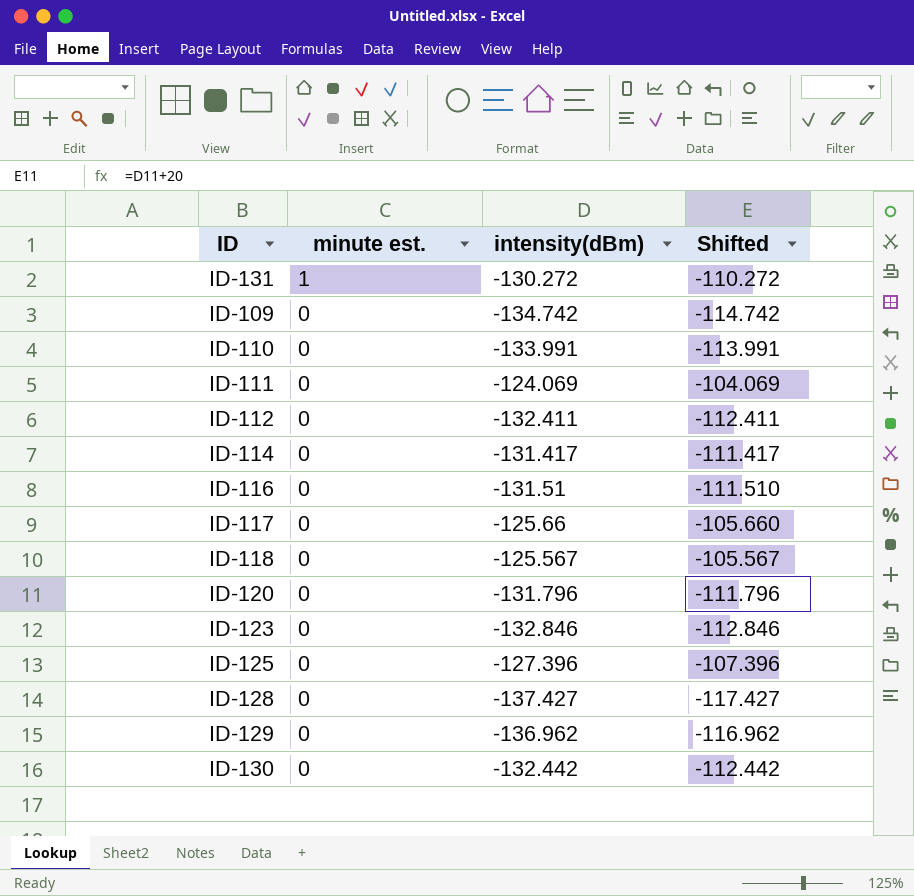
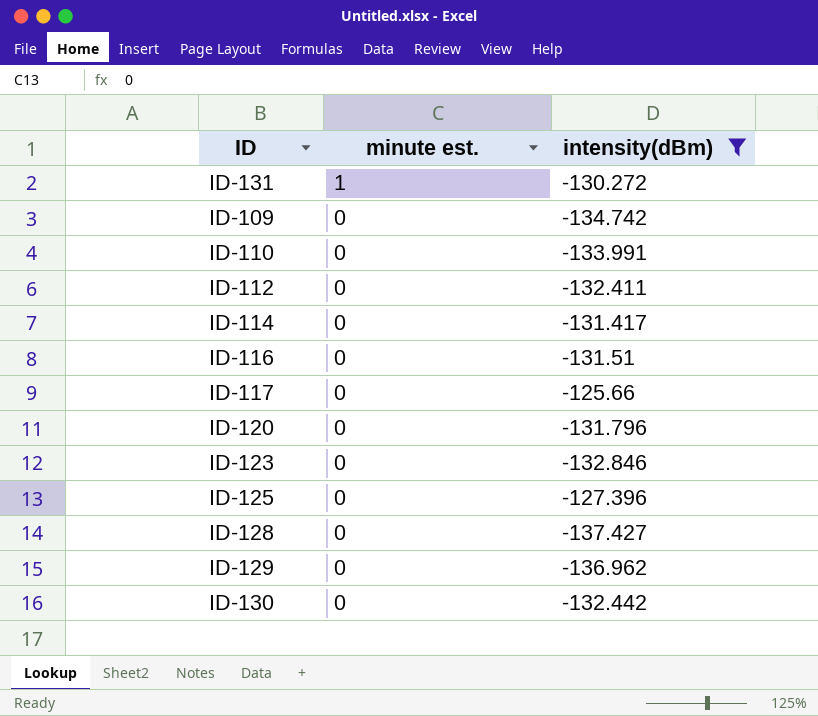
filter: none -> intensity(dBm) <= -125.66
column Shifted | formula: [intensity(dBm)] + 20 -> none

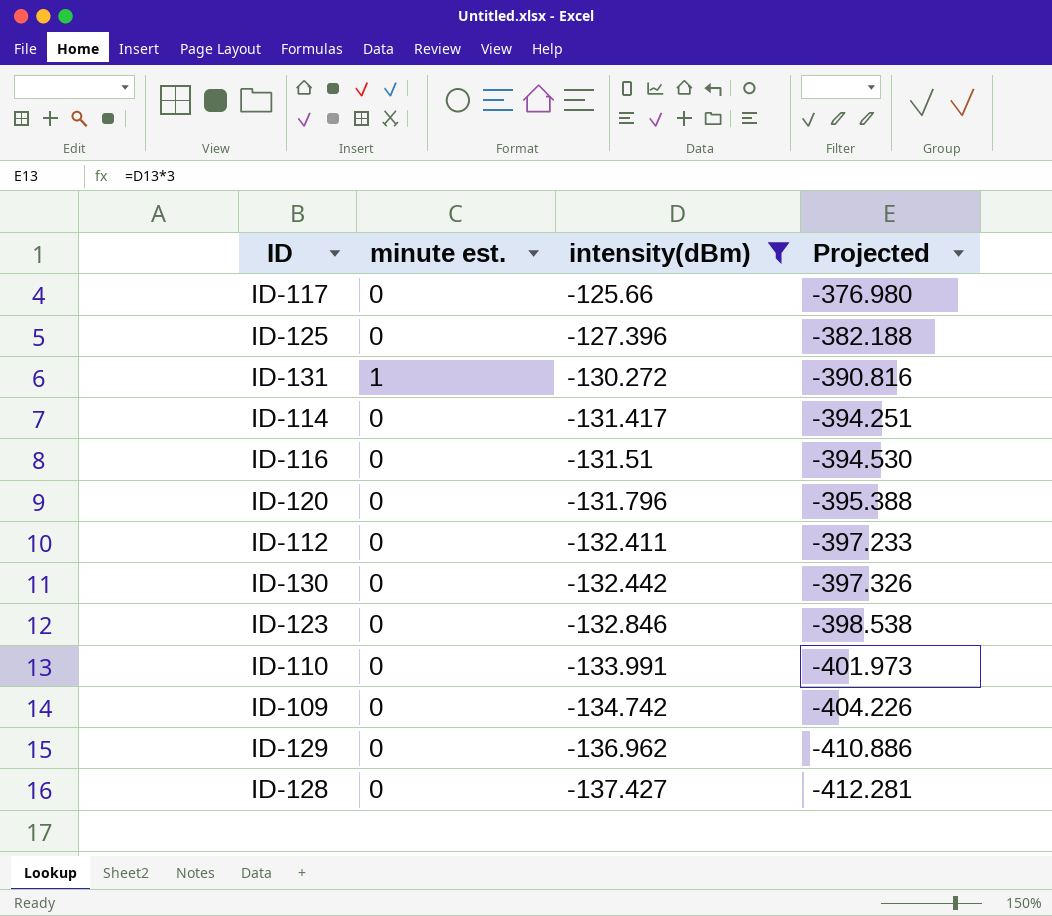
row order: minute est. descending -> intensity(dBm) descending
column Projected | formula: none -> [intensity(dBm)] * 3

